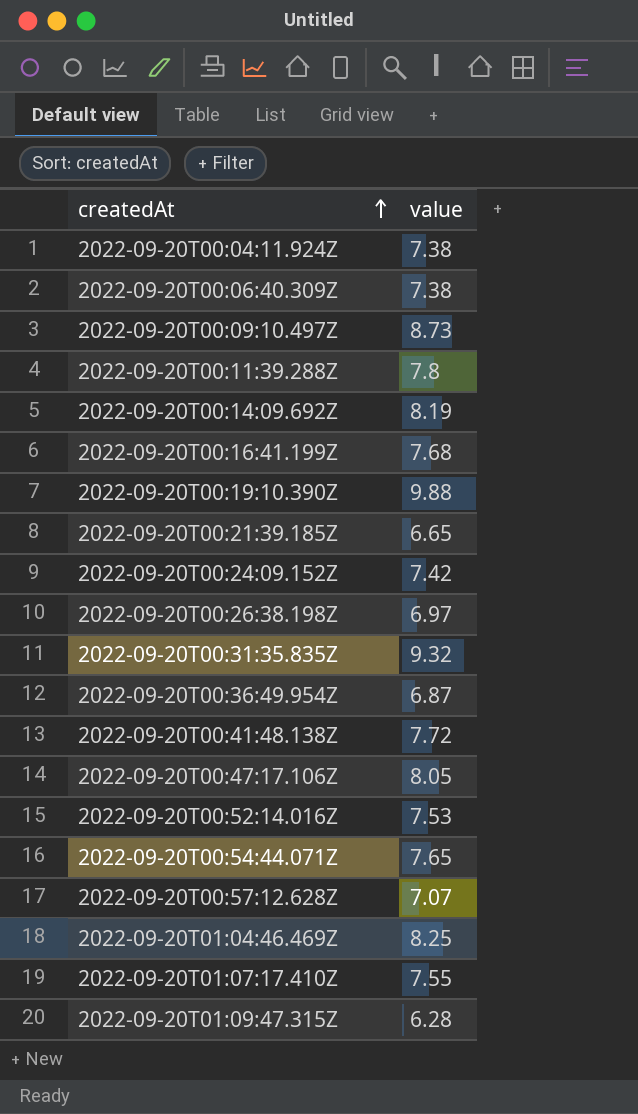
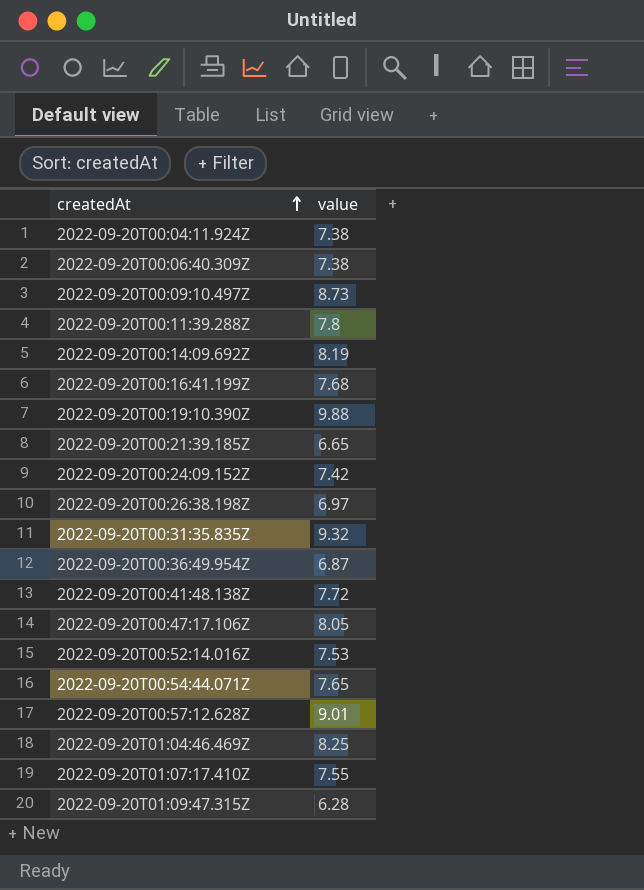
2022-09-20T00:57:12.628Z | value: 7.07 -> 9.01

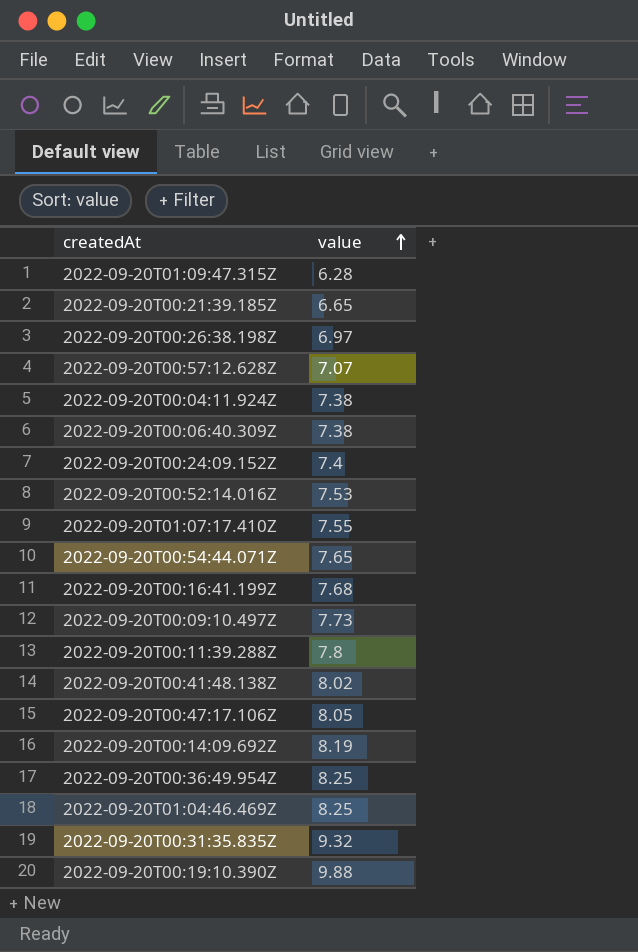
row order: createdAt ascending -> value ascending
2022-09-20T00:57:12.628Z | value: 9.01 -> 7.07
2022-09-20T00:24:09.152Z | value: 7.42 -> 7.4
2022-09-20T00:09:10.497Z | value: 8.73 -> 7.73
2022-09-20T00:41:48.138Z | value: 7.72 -> 8.02
2022-09-20T00:36:49.954Z | value: 6.87 -> 8.25

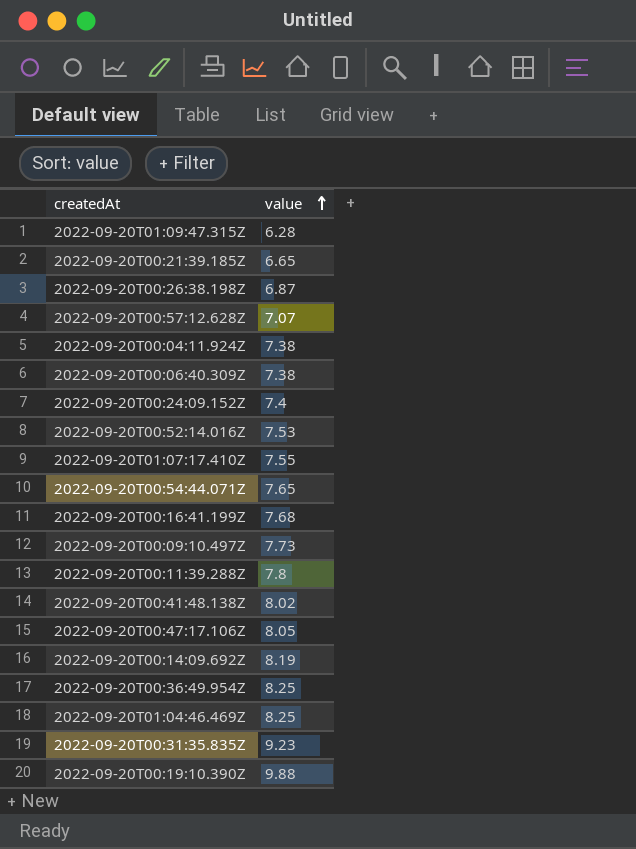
2022-09-20T00:26:38.198Z | value: 6.97 -> 6.87
2022-09-20T00:31:35.835Z | value: 9.32 -> 9.23

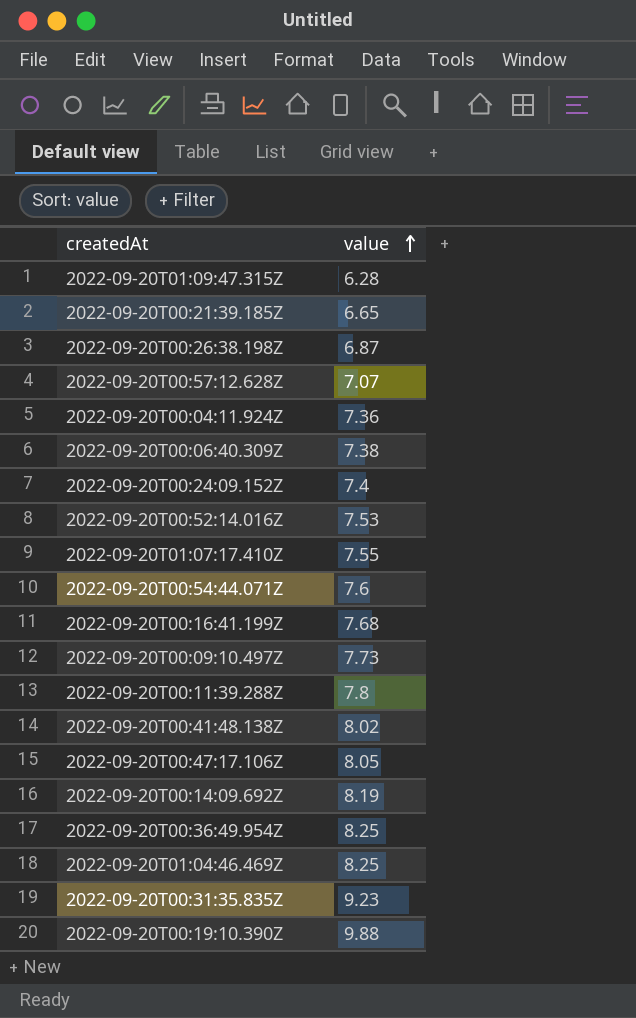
2022-09-20T00:04:11.924Z | value: 7.38 -> 7.36
2022-09-20T00:54:44.071Z | value: 7.65 -> 7.6

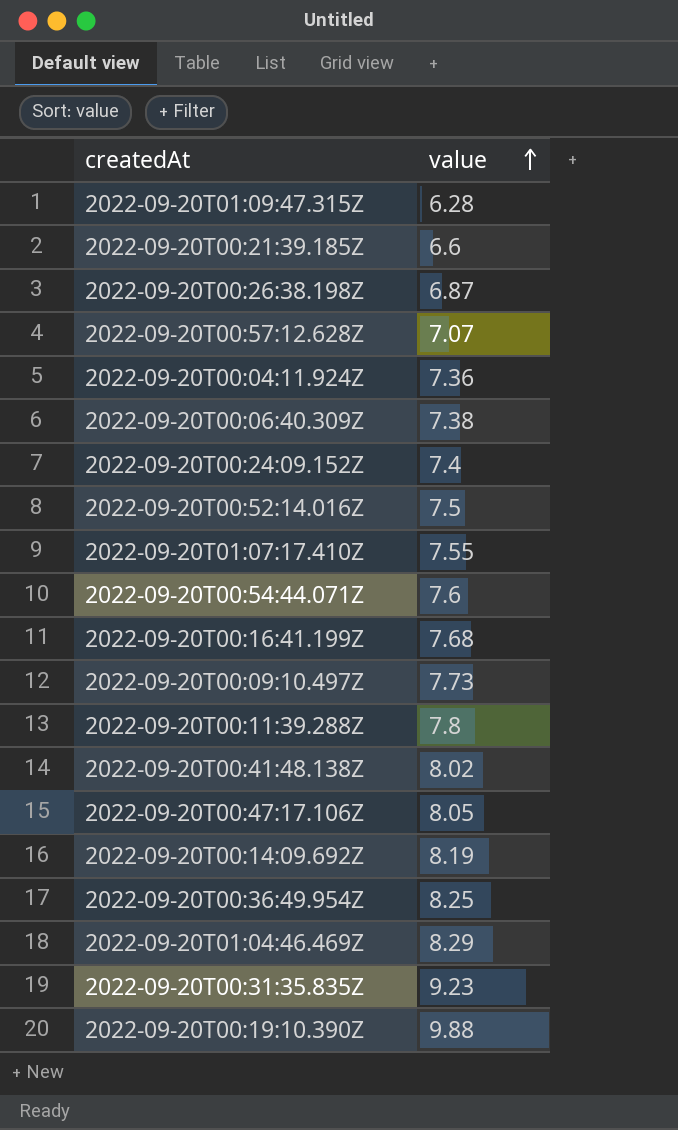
2022-09-20T00:21:39.185Z | value: 6.65 -> 6.6
2022-09-20T00:52:14.016Z | value: 7.53 -> 7.5
2022-09-20T01:04:46.469Z | value: 8.25 -> 8.29

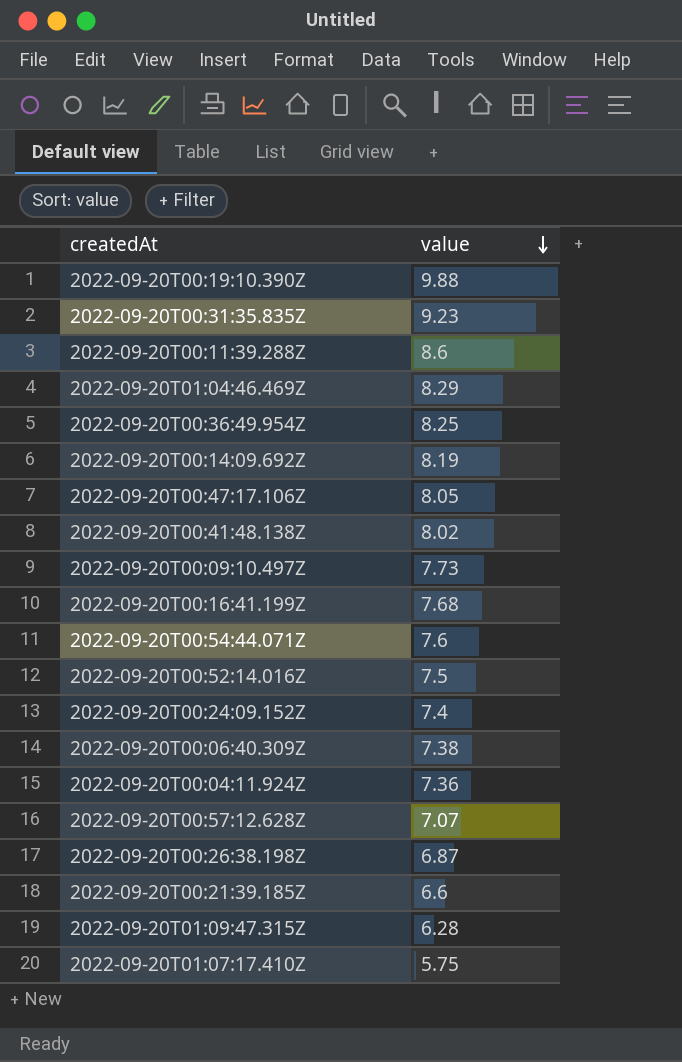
row order: value ascending -> value descending
2022-09-20T00:11:39.288Z | value: 7.8 -> 8.6
2022-09-20T01:07:17.410Z | value: 7.55 -> 5.75

